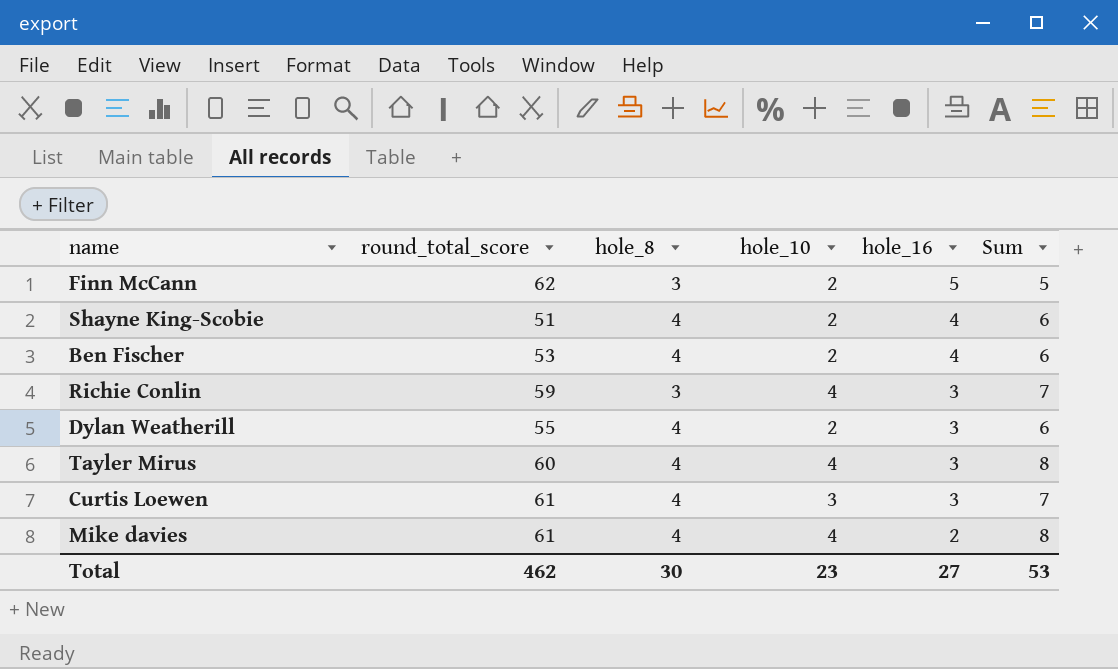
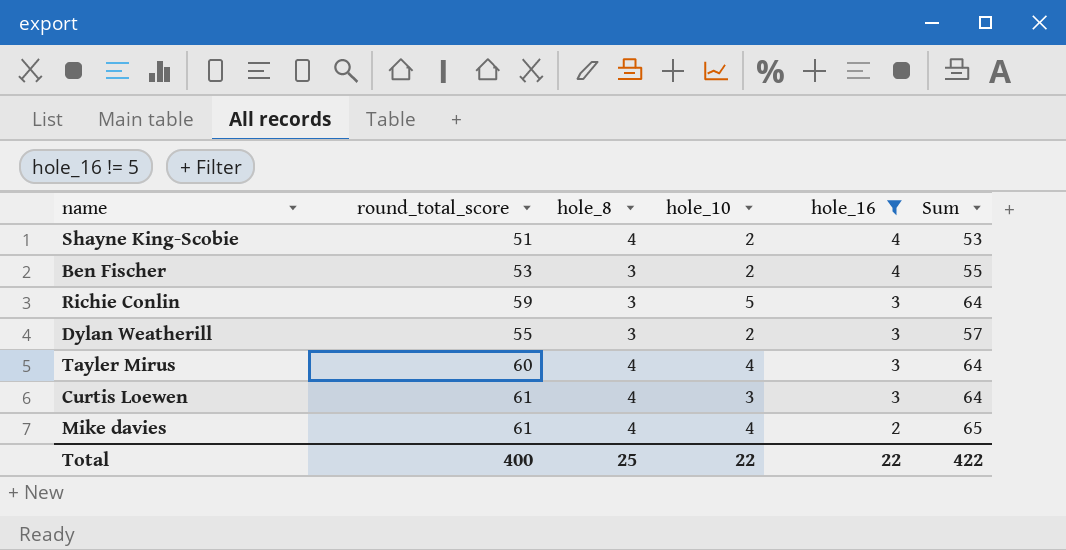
filter: none -> hole_16 != 5
column Sum | formula: [hole_8] + [hole_10] -> [round_total_score] + [hole_10]
Ben Fischer | hole_8: 4 -> 3
Richie Conlin | hole_10: 4 -> 5
Dylan Weatherill | hole_8: 4 -> 3
Total | round_total_score: 462 -> 400
Total | hole_8: 30 -> 25
Total | hole_10: 23 -> 22
Total | hole_16: 27 -> 22
Total | Sum: 53 -> 422

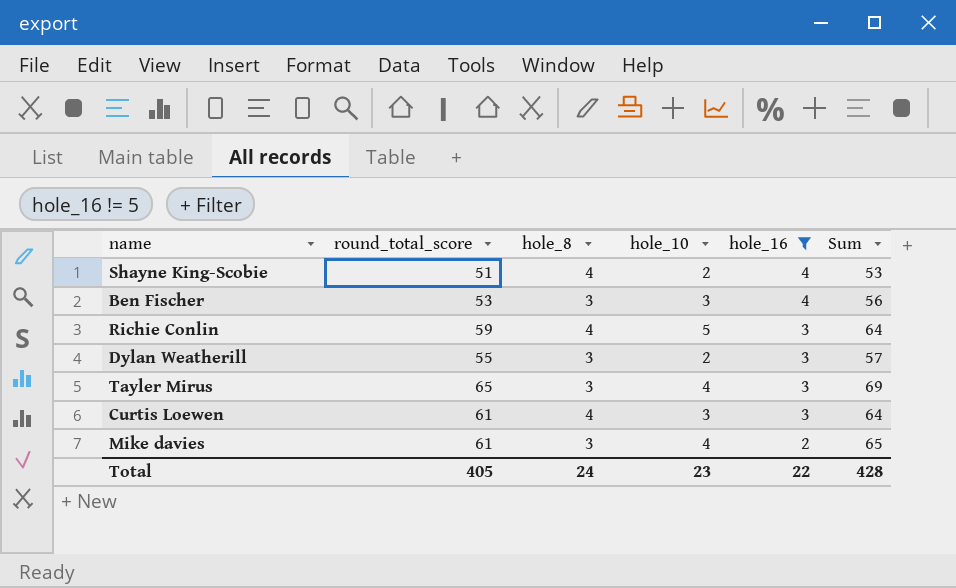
Ben Fischer | hole_10: 2 -> 3
Ben Fischer | Sum: 55 -> 56
Richie Conlin | hole_8: 3 -> 4
Tayler Mirus | round_total_score: 60 -> 65
Tayler Mirus | hole_8: 4 -> 3
Tayler Mirus | Sum: 64 -> 69
Mike davies | hole_8: 4 -> 3
Total | round_total_score: 400 -> 405
Total | hole_8: 25 -> 24
Total | hole_10: 22 -> 23
Total | Sum: 422 -> 428

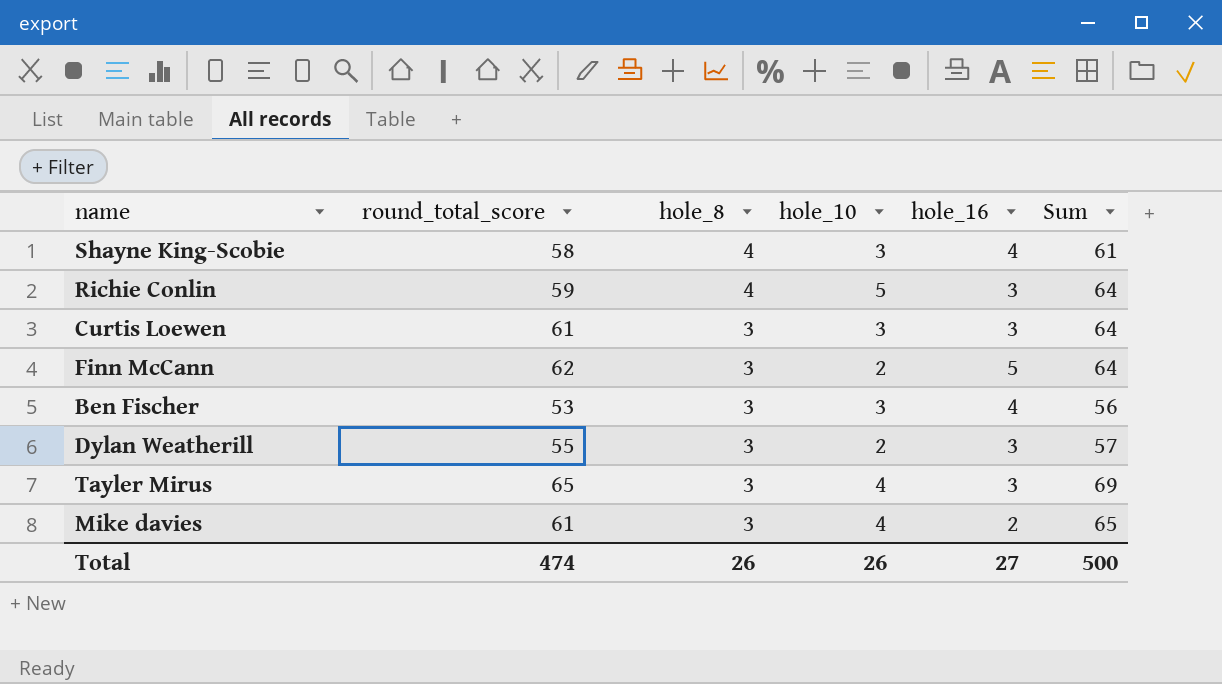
filter: hole_16 != 5 -> none
row order: hole_16 descending -> hole_8 descending
Shayne King-Scobie | round_total_score: 51 -> 58
Shayne King-Scobie | hole_10: 2 -> 3
Shayne King-Scobie | Sum: 53 -> 61
Curtis Loewen | hole_8: 4 -> 3
Total | round_total_score: 405 -> 474
Total | hole_8: 24 -> 26
Total | hole_10: 23 -> 26
Total | hole_16: 22 -> 27
Total | Sum: 428 -> 500

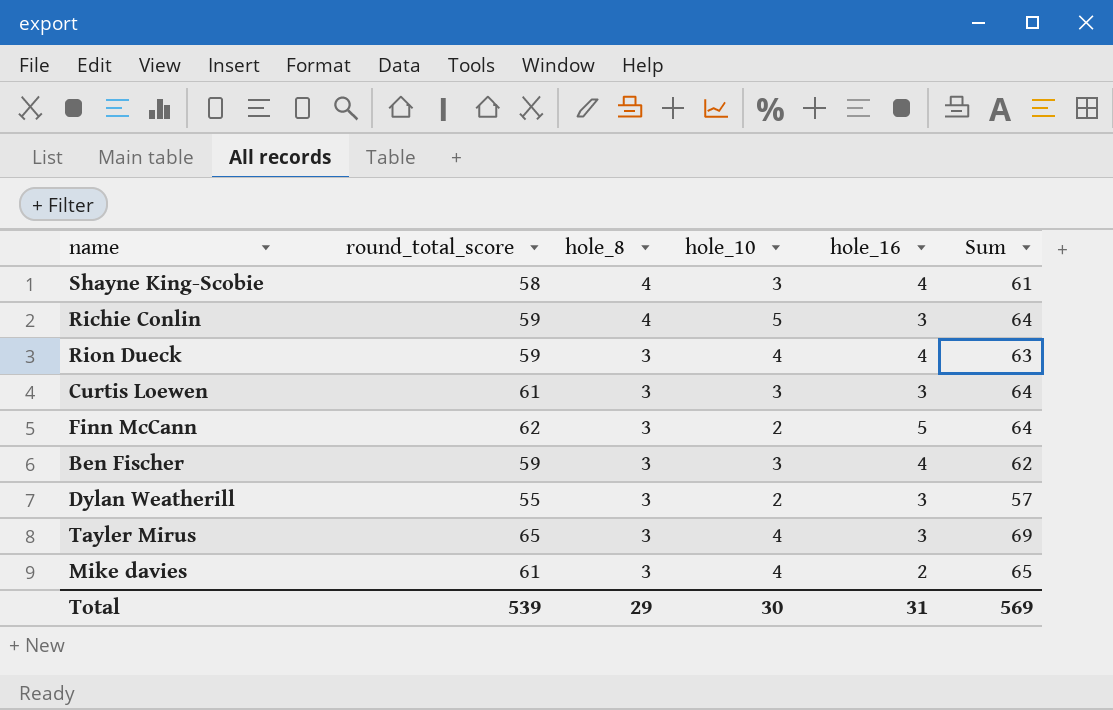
row Rion Dueck: none -> 59 | 3 | 4 | 4 | 63
Ben Fischer | round_total_score: 53 -> 59
Ben Fischer | Sum: 56 -> 62
Total | round_total_score: 474 -> 539
Total | hole_8: 26 -> 29
Total | hole_10: 26 -> 30
Total | hole_16: 27 -> 31
Total | Sum: 500 -> 569

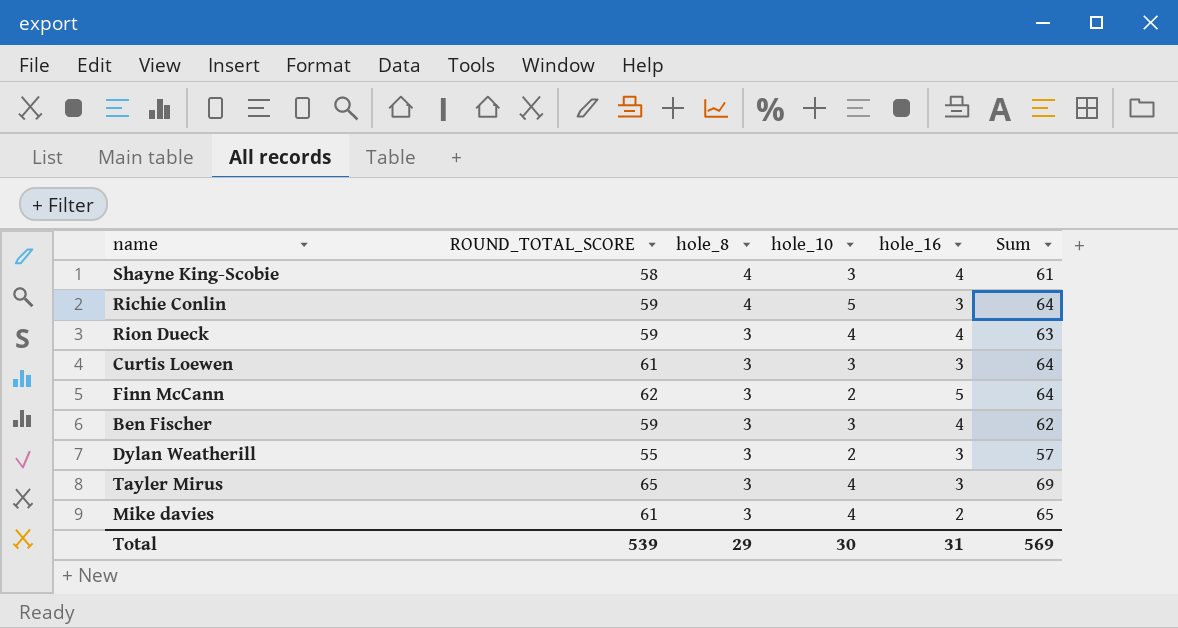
column name: round_total_score -> ROUND_TOTAL_SCORE

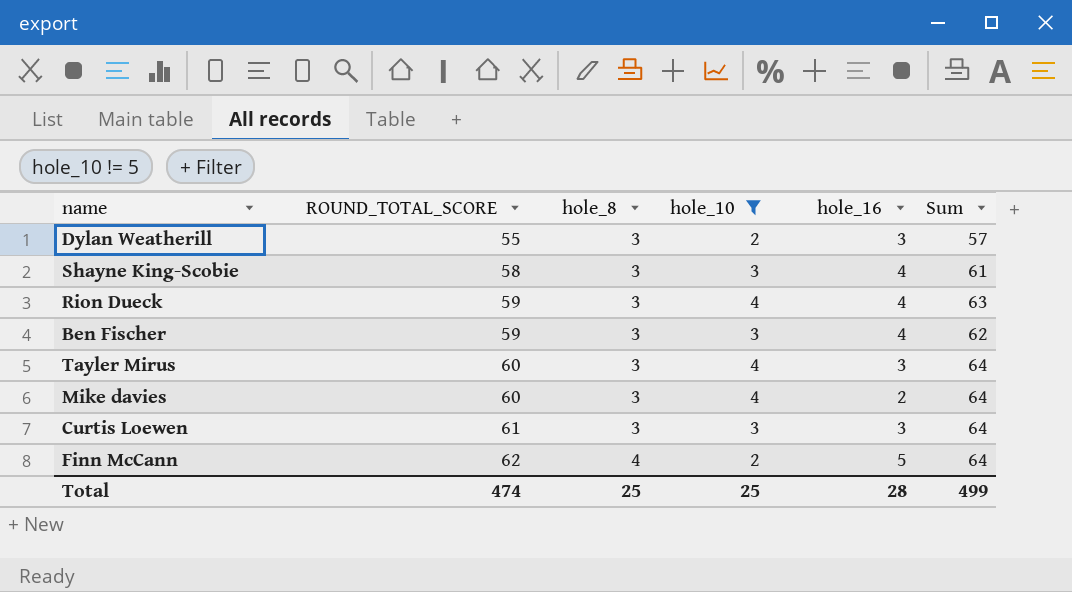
filter: none -> hole_10 != 5
row order: hole_8 descending -> ROUND_TOTAL_SCORE ascending
Shayne King-Scobie | hole_8: 4 -> 3
Tayler Mirus | ROUND_TOTAL_SCORE: 65 -> 60
Tayler Mirus | Sum: 69 -> 64
Mike davies | ROUND_TOTAL_SCORE: 61 -> 60
Mike davies | Sum: 65 -> 64
Finn McCann | hole_8: 3 -> 4
Total | ROUND_TOTAL_SCORE: 539 -> 474
Total | hole_8: 29 -> 25
Total | hole_10: 30 -> 25
Total | hole_16: 31 -> 28
Total | Sum: 569 -> 499

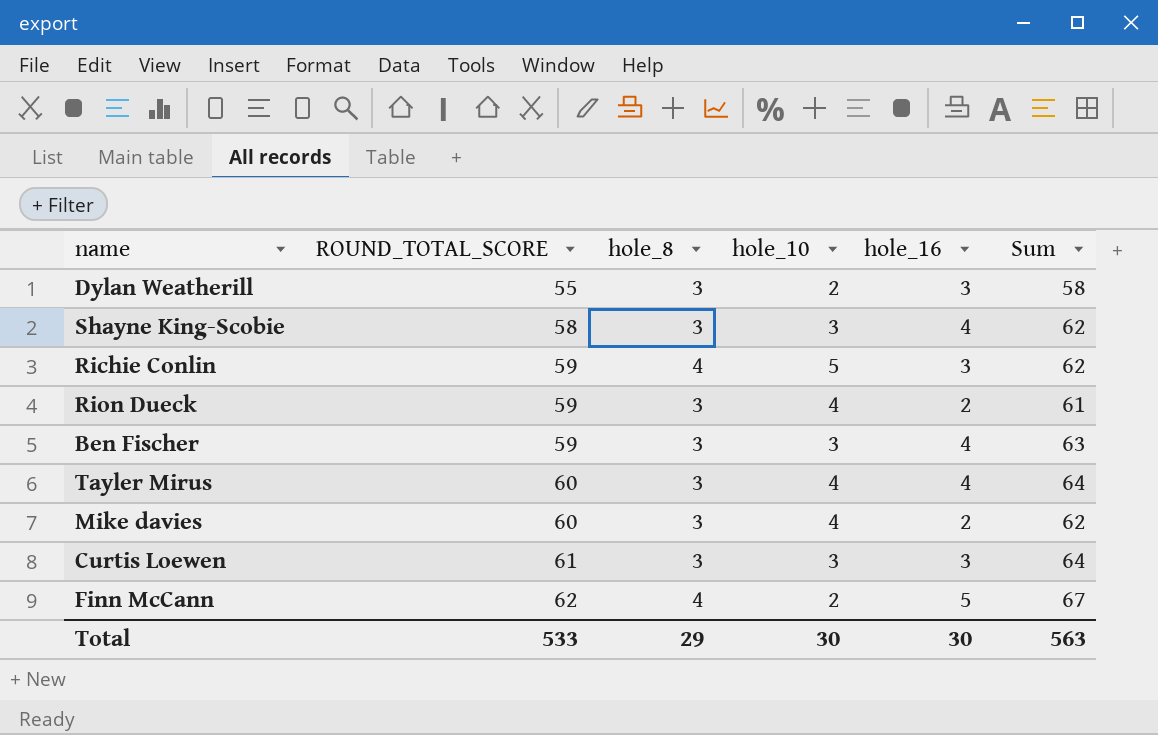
filter: hole_10 != 5 -> none
column Sum | formula: [ROUND_TOTAL_SCORE] + [hole_10] -> [ROUND_TOTAL_SCORE] + [hole_16]
Rion Dueck | hole_16: 4 -> 2
Tayler Mirus | hole_16: 3 -> 4
Total | ROUND_TOTAL_SCORE: 474 -> 533
Total | hole_8: 25 -> 29
Total | hole_10: 25 -> 30
Total | hole_16: 28 -> 30
Total | Sum: 499 -> 563

